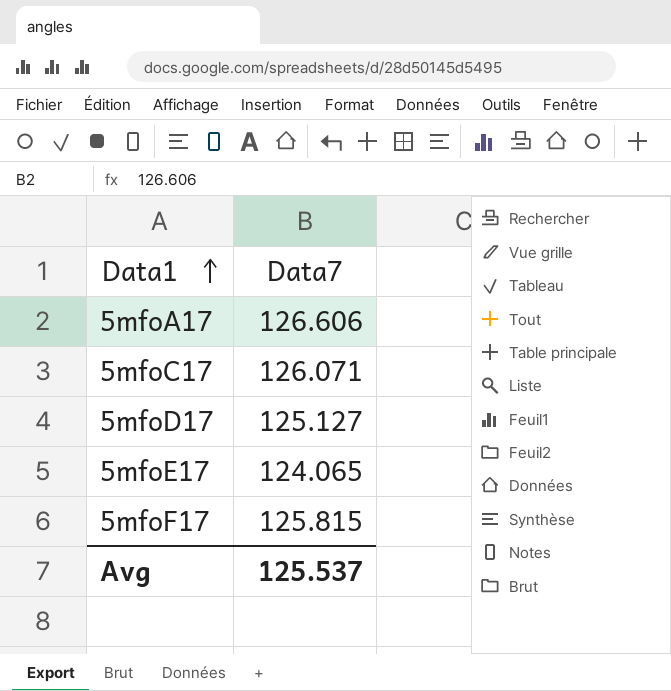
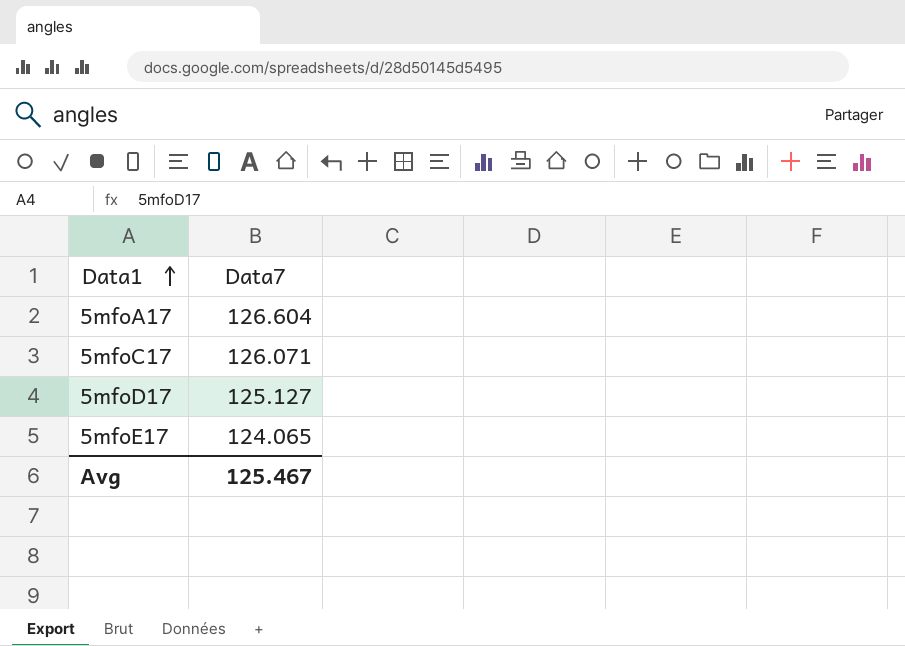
row 5mfoF17: 125.815 -> none
5mfoA17 | Data7: 126.606 -> 126.604
Avg | Data7: 125.537 -> 125.467

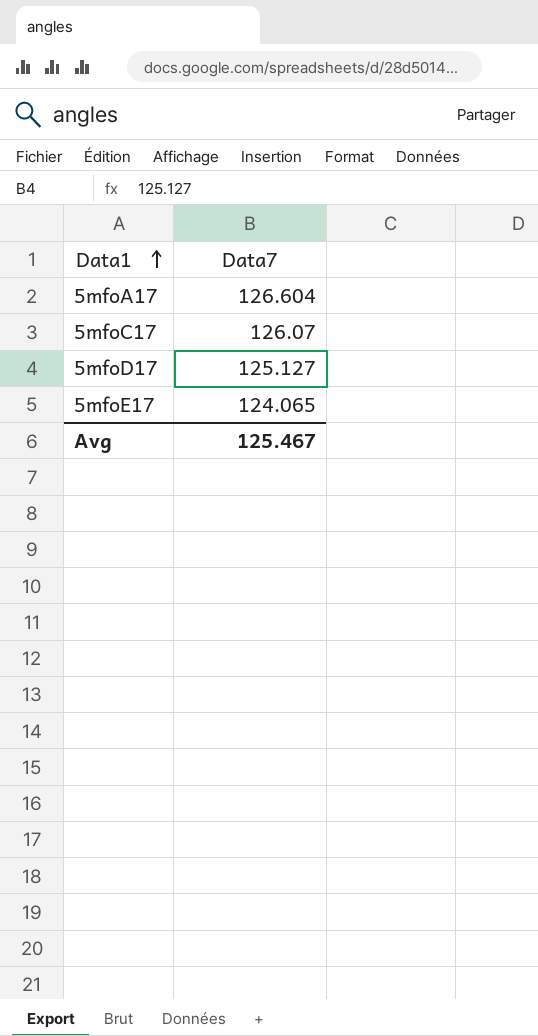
5mfoC17 | Data7: 126.071 -> 126.07

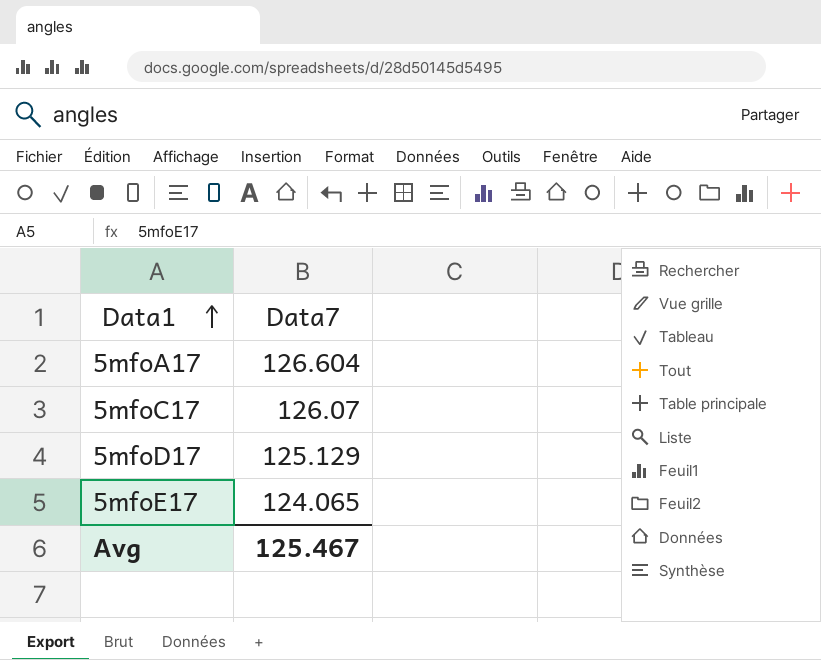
5mfoD17 | Data7: 125.127 -> 125.129

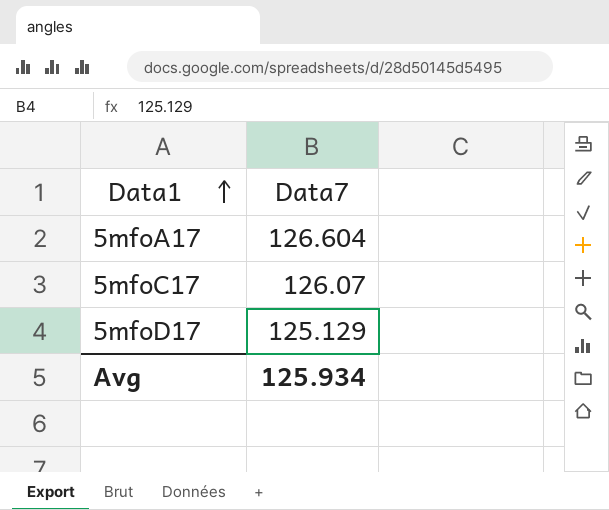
row 5mfoE17: 124.065 -> none
Avg | Data7: 125.467 -> 125.934

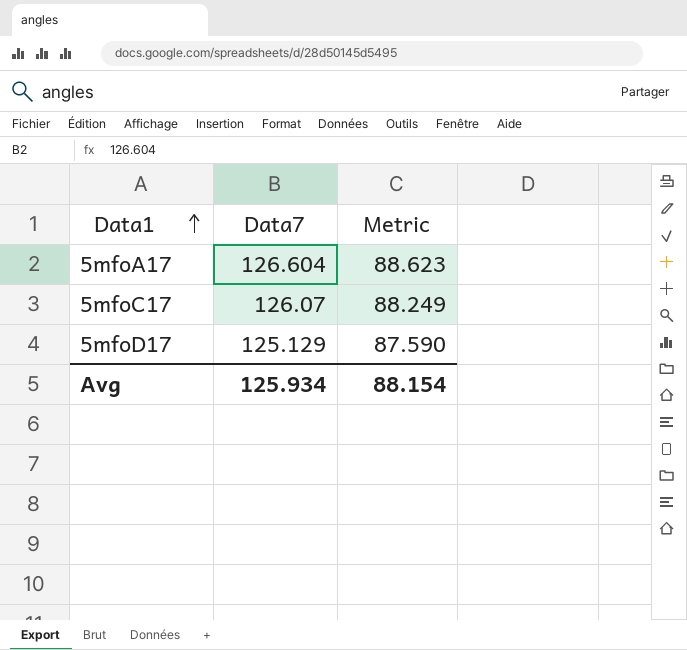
column Metric | formula: none -> [Data7] * 0.7

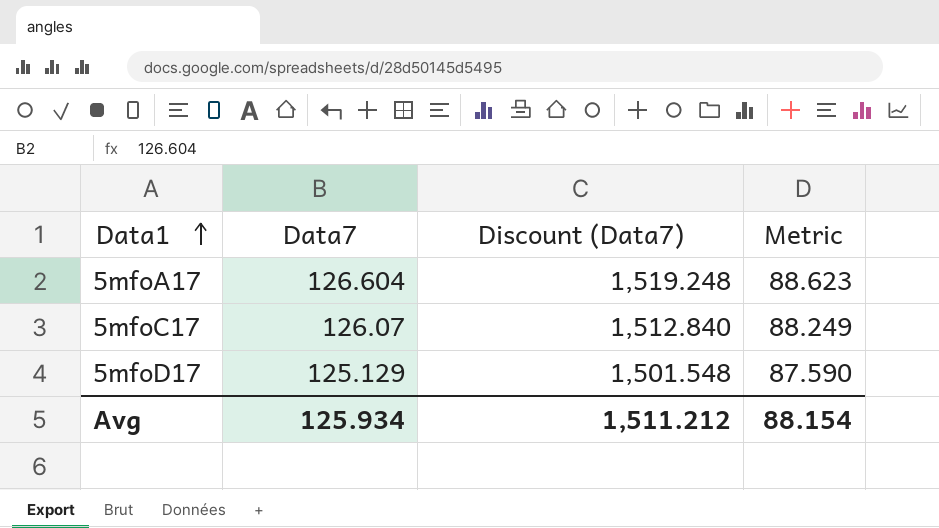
column Discount (Data7) | formula: none -> [Data7] * 12

